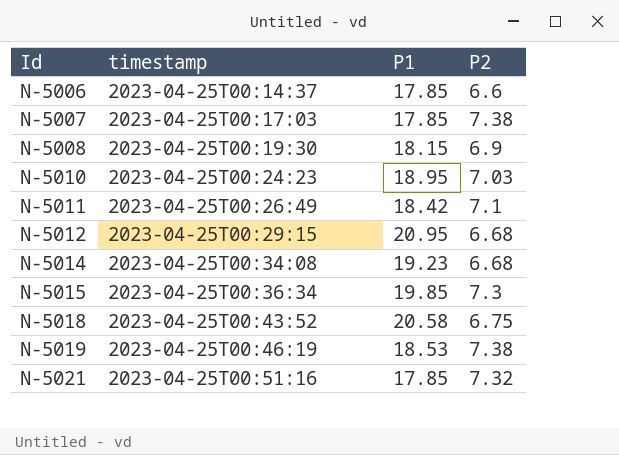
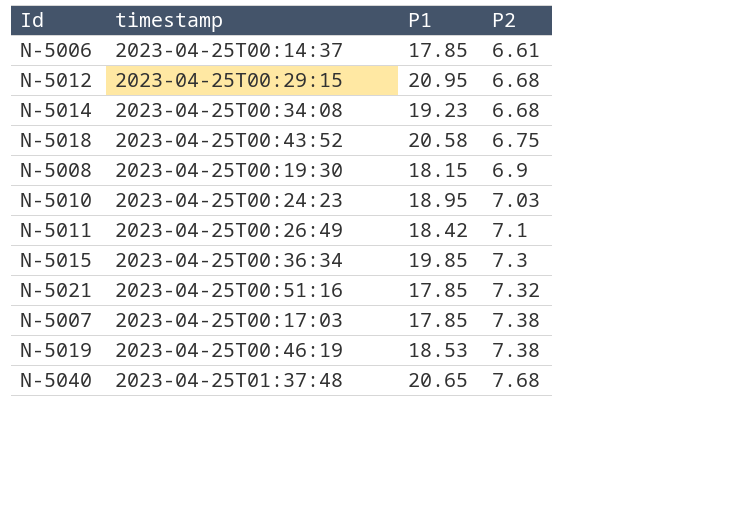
row order: Id ascending -> P2 ascending
N-5006 | P2: 6.6 -> 6.61
row N-5040: none -> 2023-04-25T01:37:48 | 20.65 | 7.68

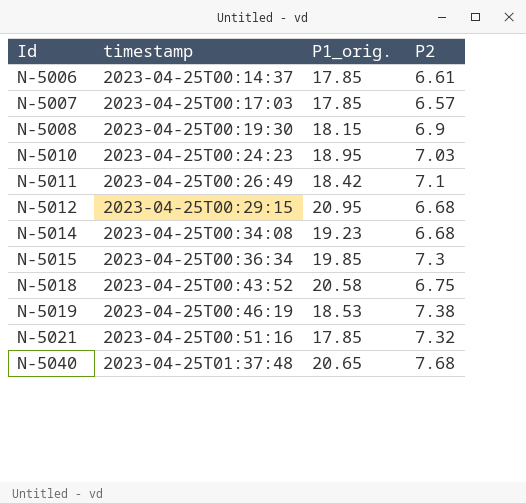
row order: P2 ascending -> Id ascending
column name: P1 -> P1_orig.
N-5007 | P2: 7.38 -> 6.57

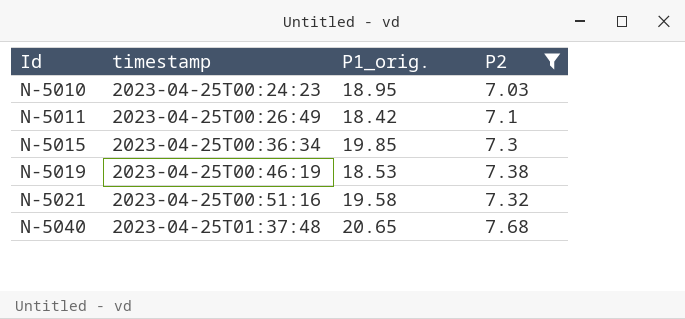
filter: none -> P2 >= 7.03
N-5021 | P1_orig.: 17.85 -> 19.58

